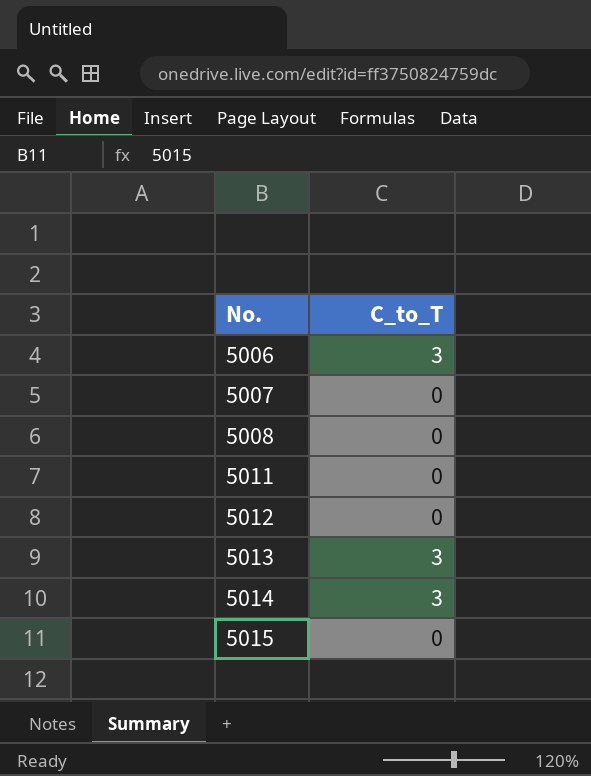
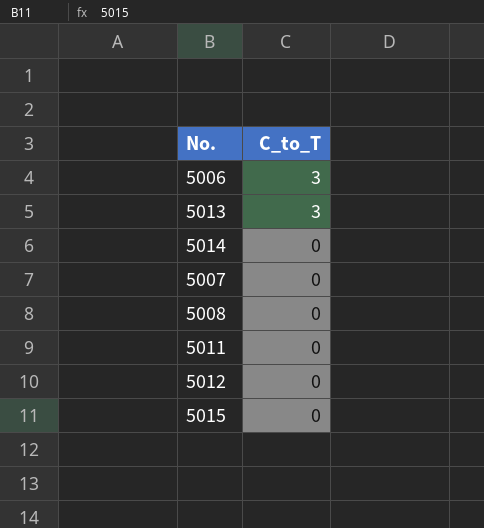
row order: No. ascending -> C_to_T descending
5014 | C_to_T: 3 -> 0

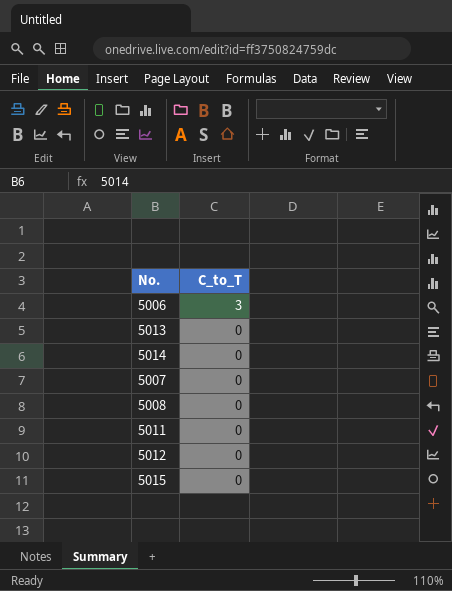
5013 | C_to_T: 3 -> 0

